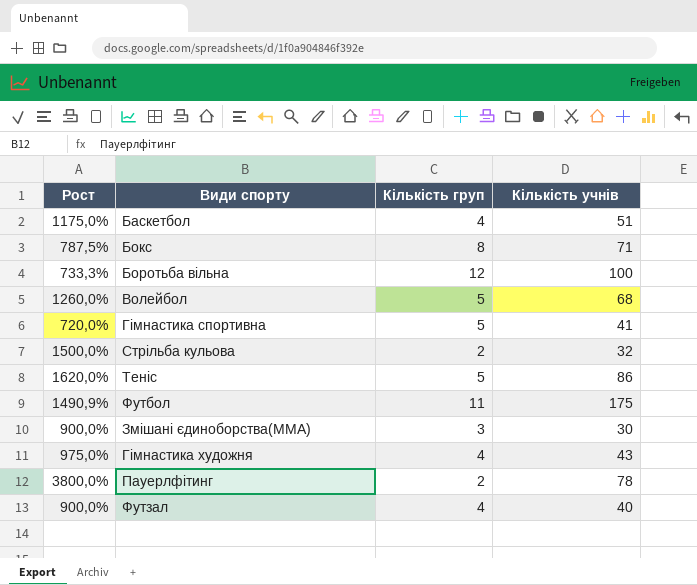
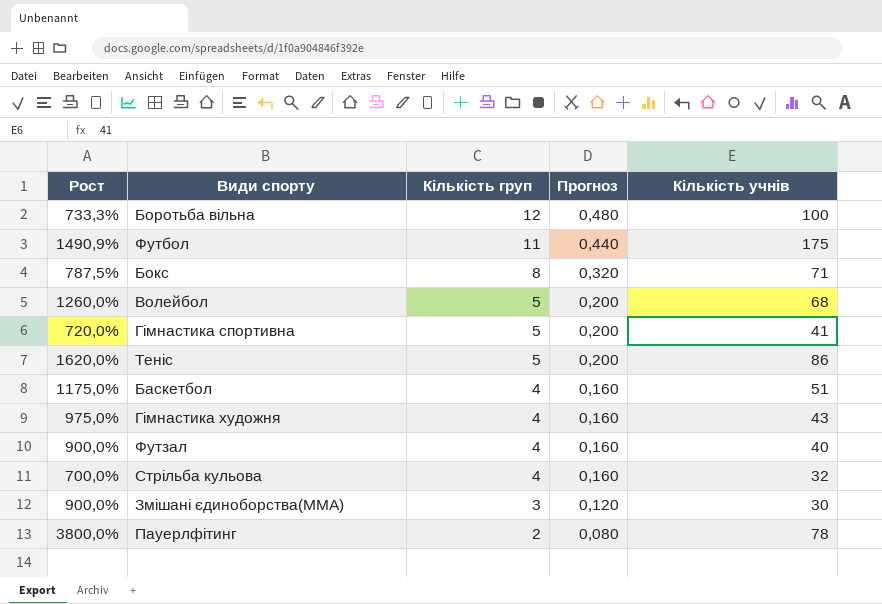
row order: none -> Кількість груп descending
column Прогноз | formula: none -> [Кількість груп] * 0,04
Стрільба кульова | Рост: 1500,0% -> 700,0%
Стрільба кульова | Кількість груп: 2 -> 4

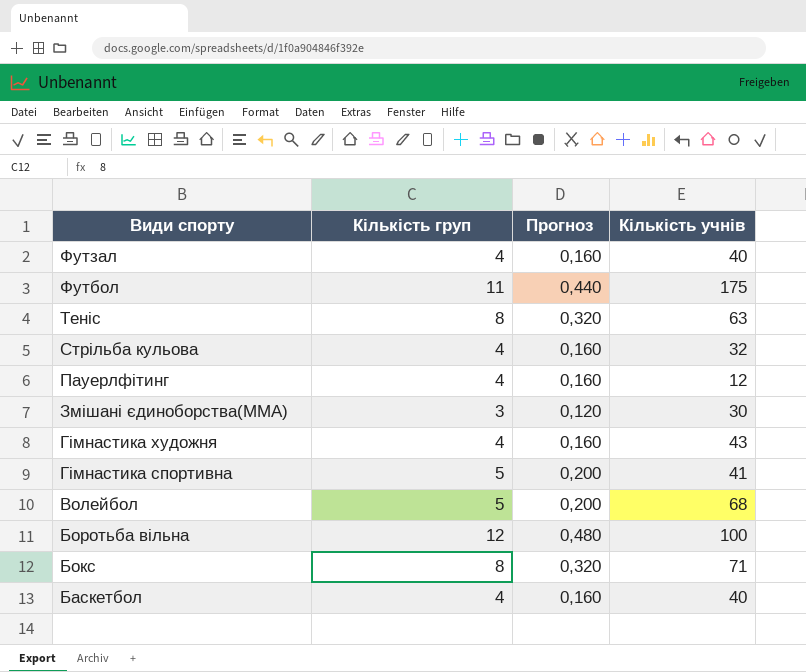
row order: Кількість груп descending -> Види спорту descending
column Рост | formula: ([Кількість учнів] - [Кількість груп]) / [Кількість груп] -> none
Теніс | Кількість груп: 5 -> 8
Теніс | Прогноз: 0,200 -> 0,320
Теніс | Кількість учнів: 86 -> 63
Пауерлфітинг | Кількість груп: 2 -> 4
Пауерлфітинг | Прогноз: 0,080 -> 0,160
Пауерлфітинг | Кількість учнів: 78 -> 12
Баскетбол | Кількість учнів: 51 -> 40

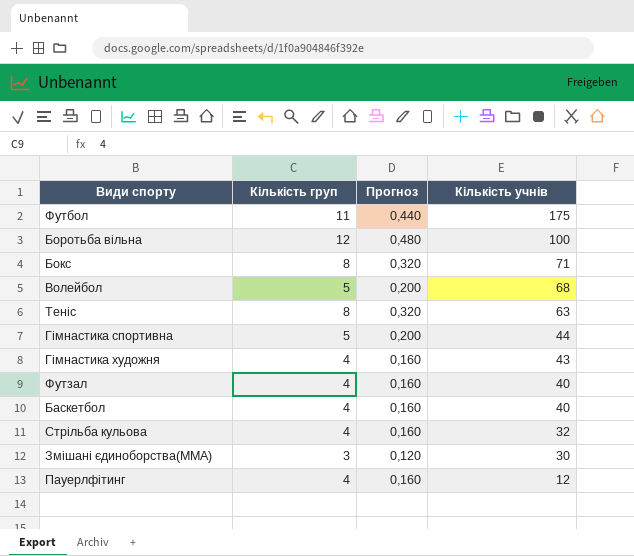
row order: Види спорту descending -> Кількість учнів descending
Гімнастика спортивна | Кількість учнів: 41 -> 44

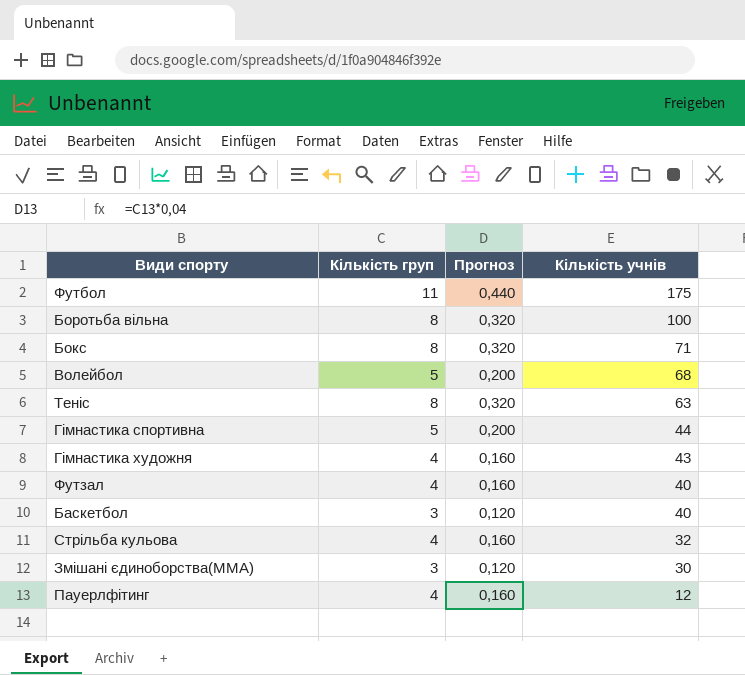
Боротьба вільна | Кількість груп: 12 -> 8
Боротьба вільна | Прогноз: 0,480 -> 0,320
Баскетбол | Кількість груп: 4 -> 3
Баскетбол | Прогноз: 0,160 -> 0,120

